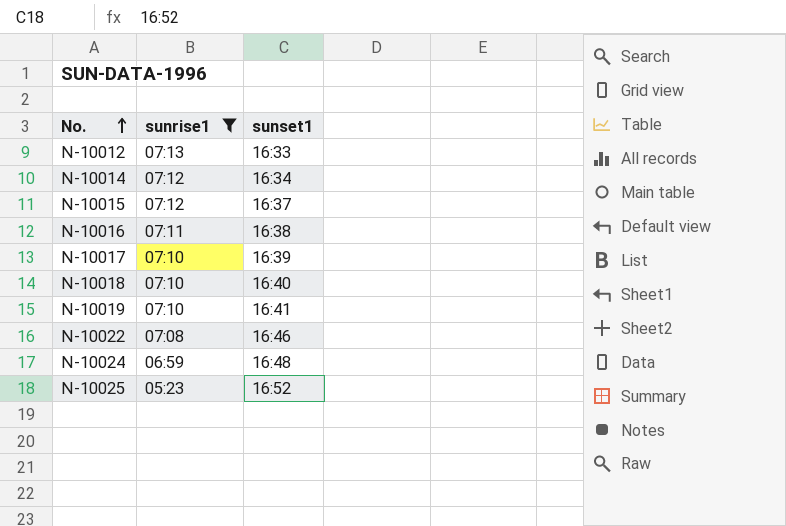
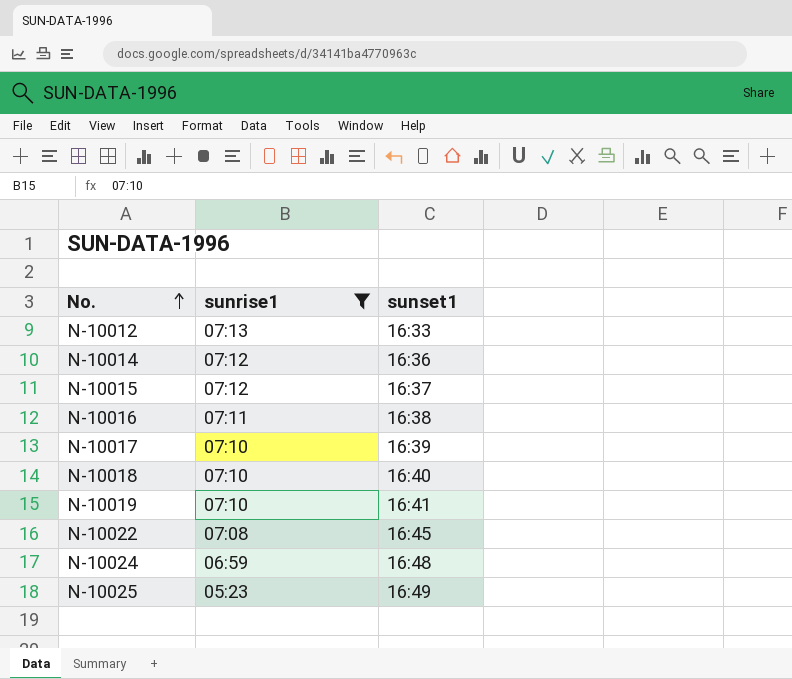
N-10014 | sunset1: 16:34 -> 16:36
N-10022 | sunset1: 16:46 -> 16:45
N-10025 | sunset1: 16:52 -> 16:49

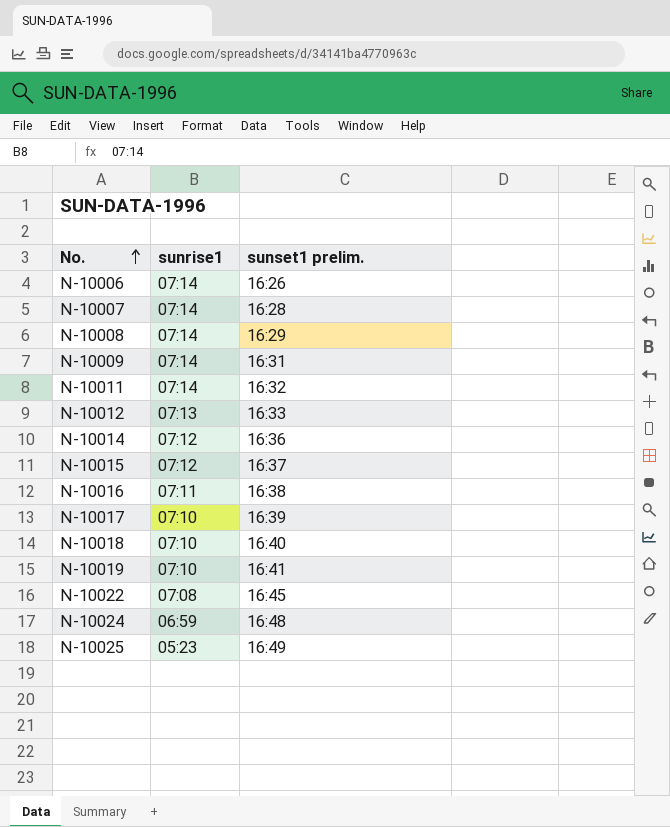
filter: sunrise1 != 07:14 -> none
column name: sunset1 -> sunset1 prelim.

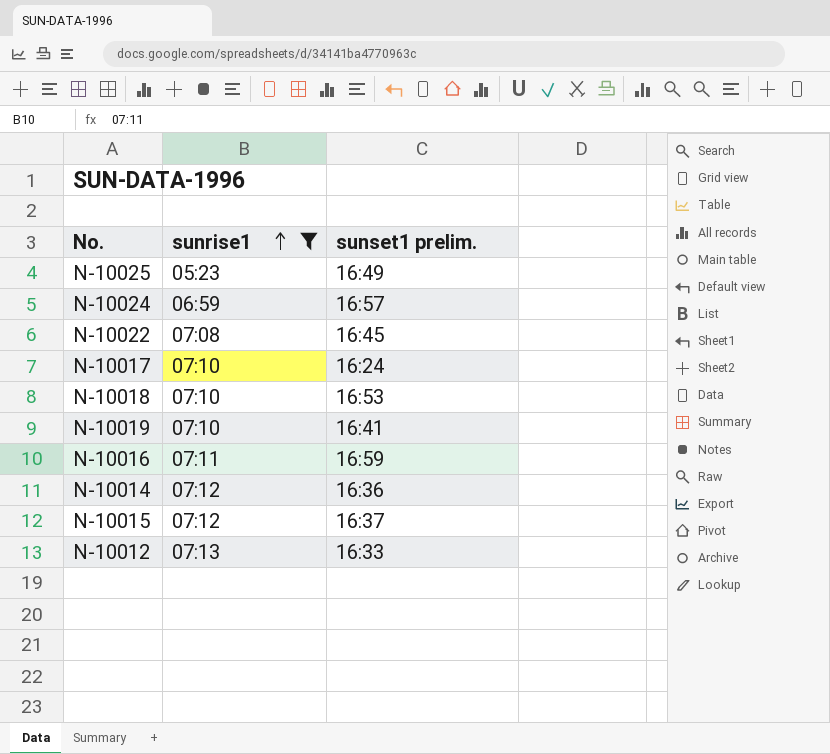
filter: none -> sunrise1 != 07:14
row order: No. ascending -> sunrise1 ascending
N-10024 | sunset1 prelim.: 16:48 -> 16:57
N-10017 | sunset1 prelim.: 16:39 -> 16:24
N-10018 | sunset1 prelim.: 16:40 -> 16:53
N-10016 | sunset1 prelim.: 16:38 -> 16:59

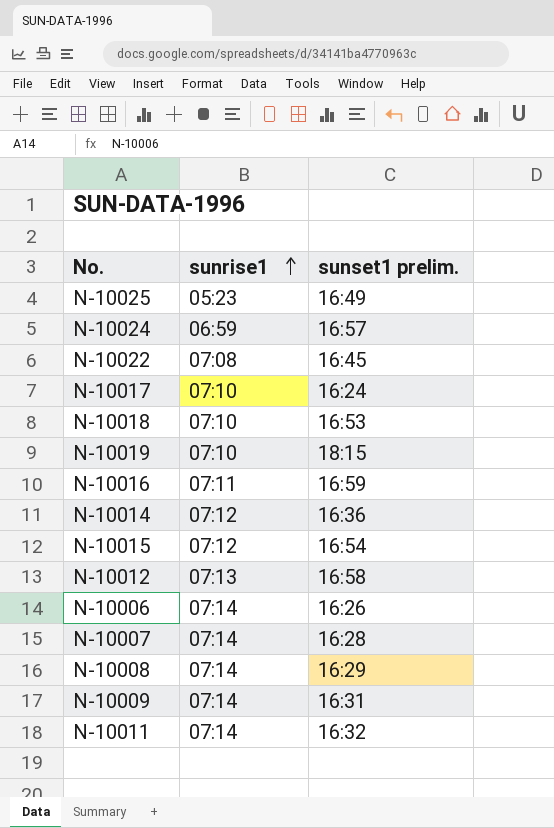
filter: sunrise1 != 07:14 -> none
N-10019 | sunset1 prelim.: 16:41 -> 18:15
N-10015 | sunset1 prelim.: 16:37 -> 16:54
N-10012 | sunset1 prelim.: 16:33 -> 16:58

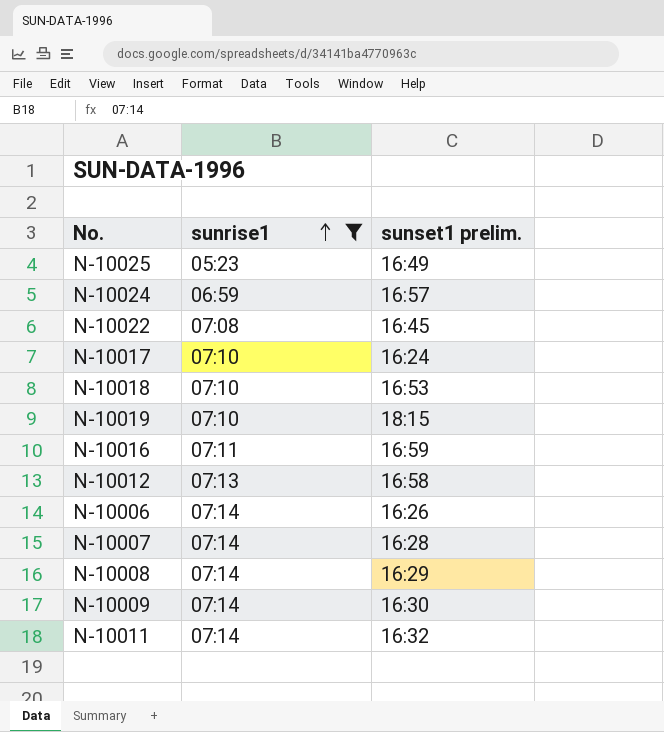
filter: none -> sunrise1 != 07:12
N-10009 | sunset1 prelim.: 16:31 -> 16:30

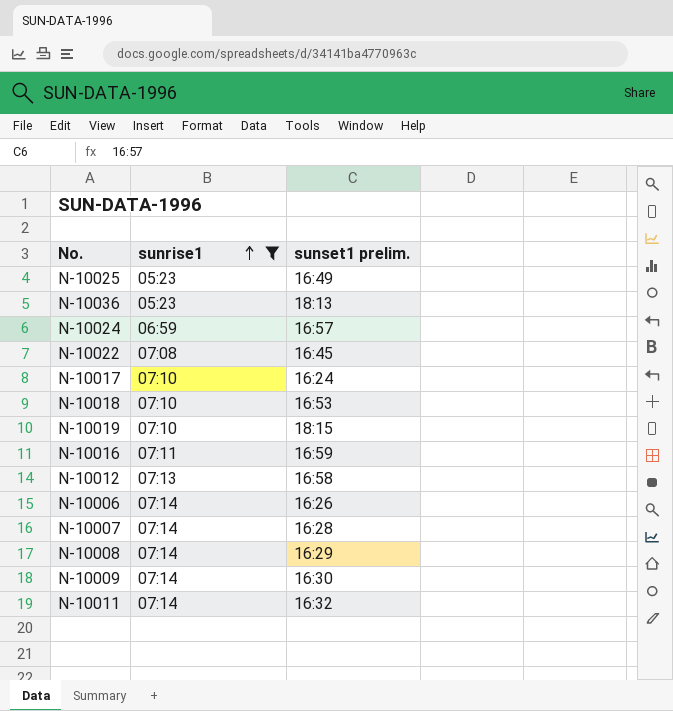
row N-10036: none -> 05:23 | 18:13

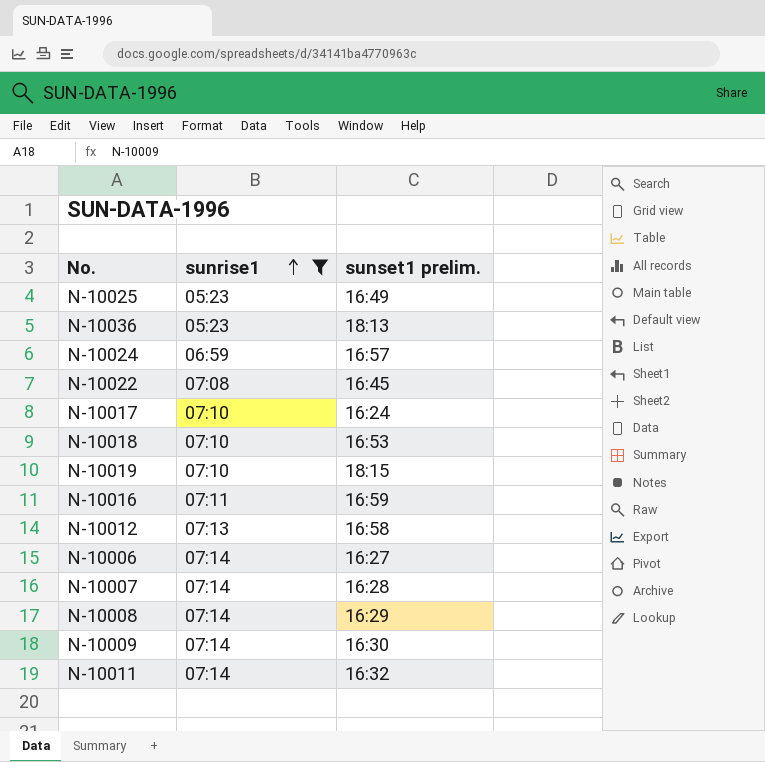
N-10006 | sunset1 prelim.: 16:26 -> 16:27

